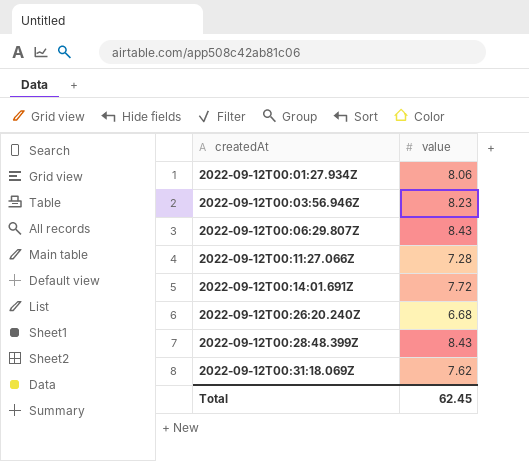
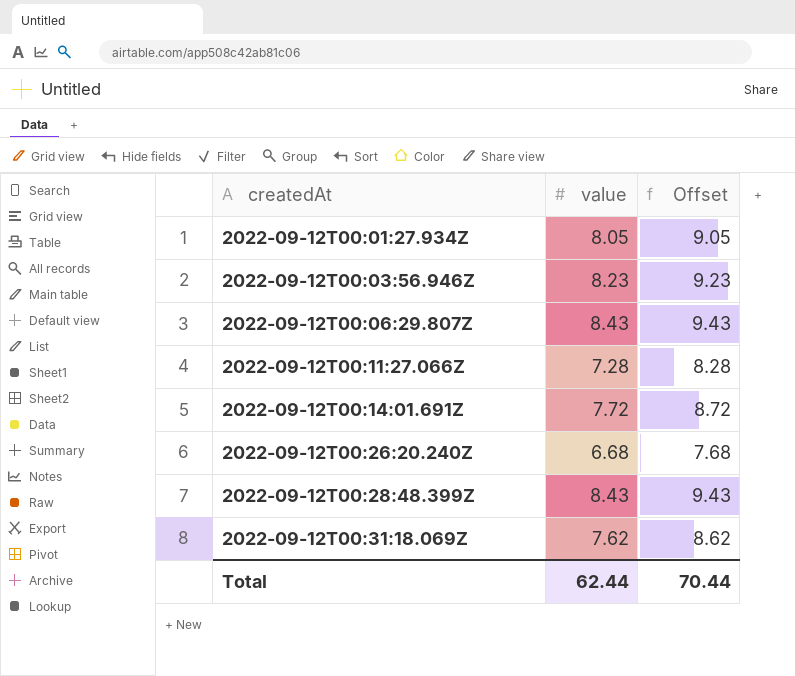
column Offset | formula: none -> [value] + 1
2022-09-12T00:01:27.934Z | value: 8.06 -> 8.05
Total | value: 62.45 -> 62.44

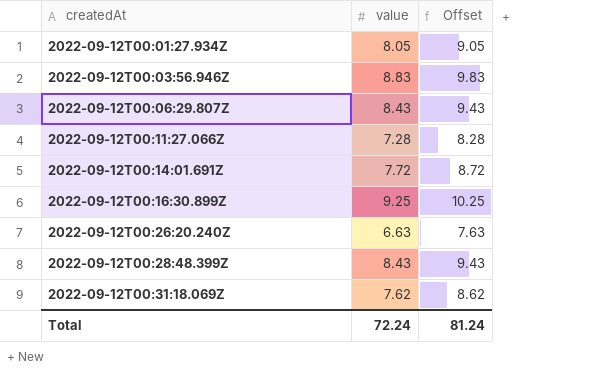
2022-09-12T00:03:56.946Z | value: 8.23 -> 8.83
2022-09-12T00:03:56.946Z | Offset: 9.23 -> 9.83
row 2022-09-12T00:16:30.899Z: none -> 9.25 | 10.25
2022-09-12T00:26:20.240Z | value: 6.68 -> 6.63
2022-09-12T00:26:20.240Z | Offset: 7.68 -> 7.63
Total | value: 62.44 -> 72.24
Total | Offset: 70.44 -> 81.24

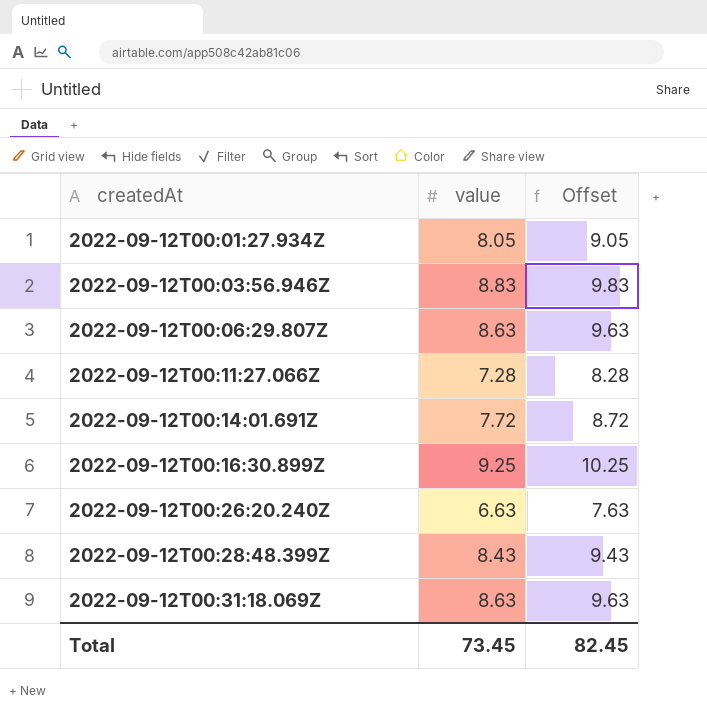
2022-09-12T00:06:29.807Z | value: 8.43 -> 8.63
2022-09-12T00:06:29.807Z | Offset: 9.43 -> 9.63
2022-09-12T00:31:18.069Z | value: 7.62 -> 8.63
2022-09-12T00:31:18.069Z | Offset: 8.62 -> 9.63
Total | value: 72.24 -> 73.45
Total | Offset: 81.24 -> 82.45

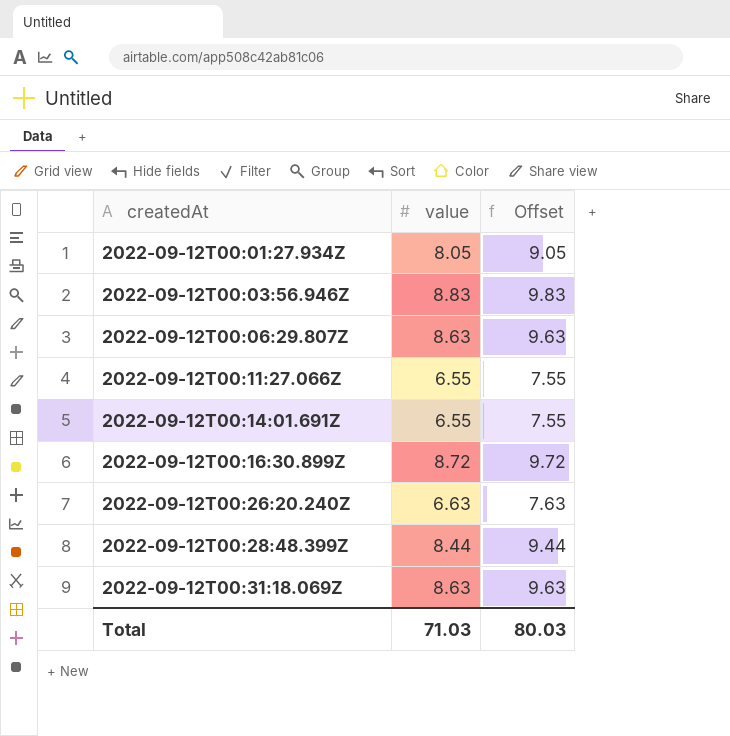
2022-09-12T00:11:27.066Z | value: 7.28 -> 6.55
2022-09-12T00:11:27.066Z | Offset: 8.28 -> 7.55
2022-09-12T00:14:01.691Z | value: 7.72 -> 6.55
2022-09-12T00:14:01.691Z | Offset: 8.72 -> 7.55
2022-09-12T00:16:30.899Z | value: 9.25 -> 8.72
2022-09-12T00:16:30.899Z | Offset: 10.25 -> 9.72
2022-09-12T00:28:48.399Z | value: 8.43 -> 8.44
2022-09-12T00:28:48.399Z | Offset: 9.43 -> 9.44
Total | value: 73.45 -> 71.03
Total | Offset: 82.45 -> 80.03

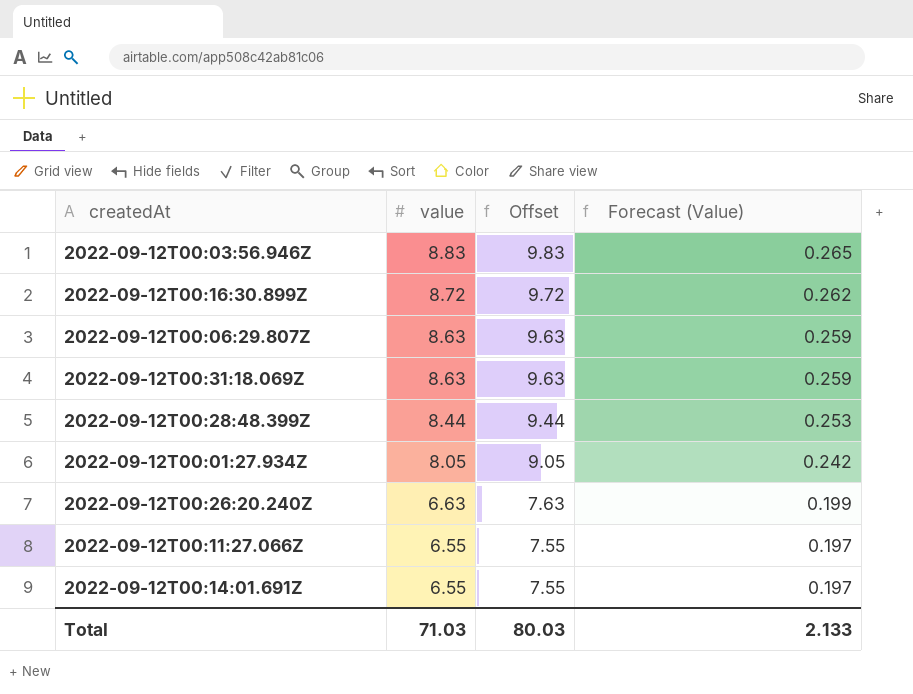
row order: createdAt ascending -> value descending
column Forecast (Value) | formula: none -> [value] * 0.03

